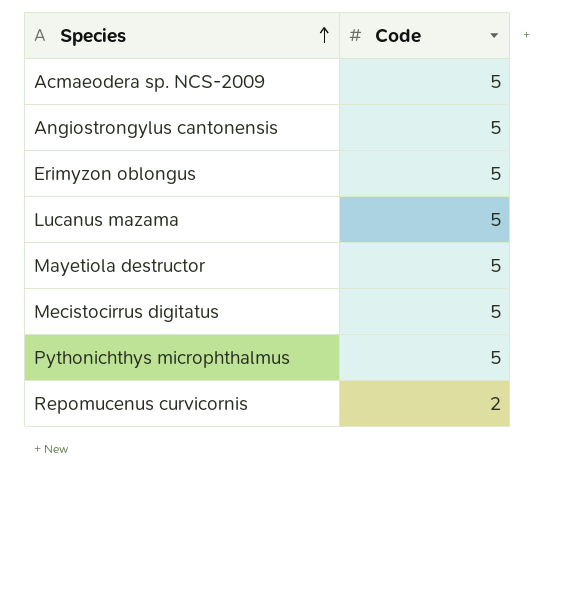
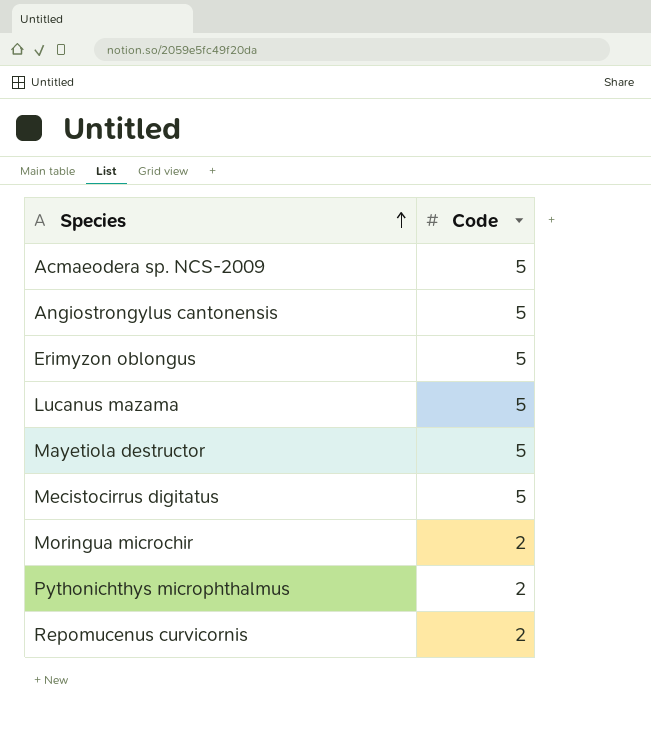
row Moringua microchir: none -> 2
Pythonichthys microphthalmus | Code: 5 -> 2

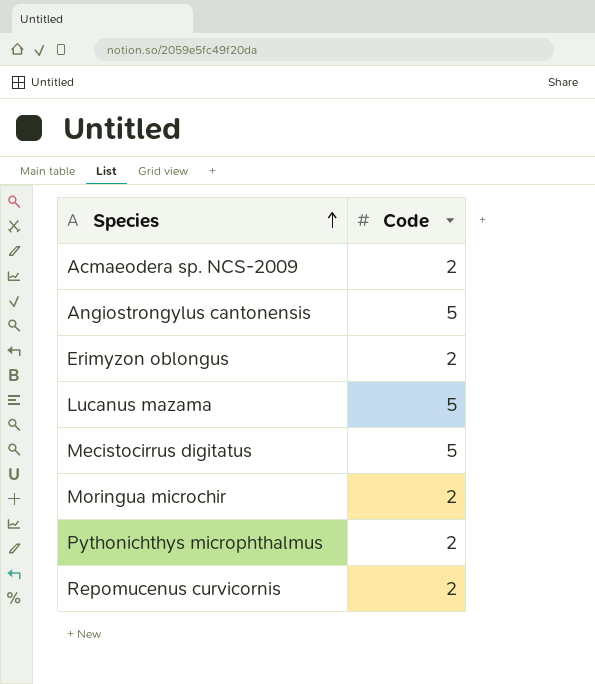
row Mayetiola destructor: 5 -> none
Acmaeodera sp. NCS-2009 | Code: 5 -> 2
Erimyzon oblongus | Code: 5 -> 2

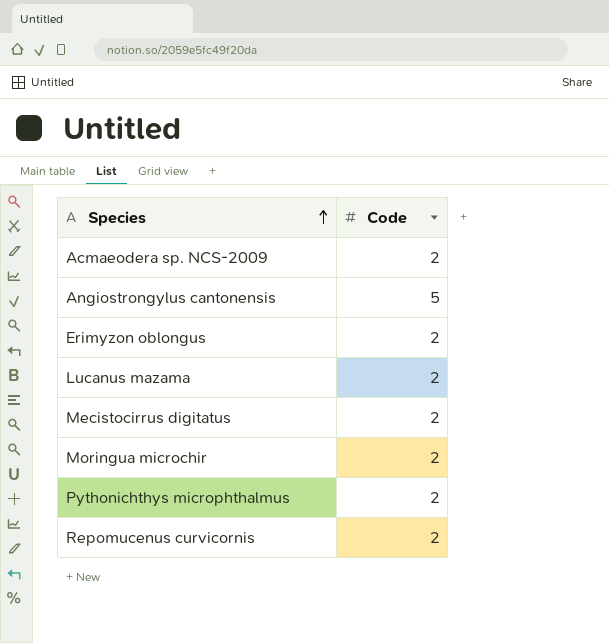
Lucanus mazama | Code: 5 -> 2
Mecistocirrus digitatus | Code: 5 -> 2

